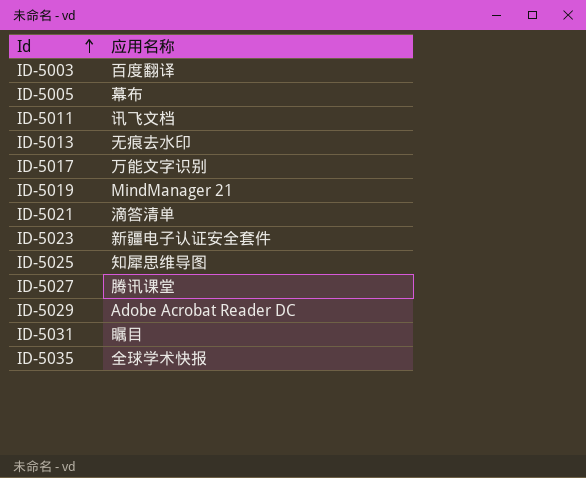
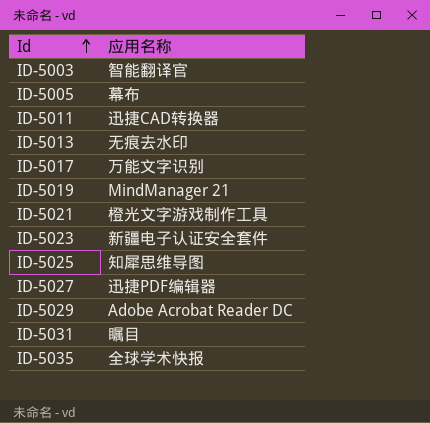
ID-5003 | 应用名称: 百度翻译 -> 智能翻译官
ID-5011 | 应用名称: 讯飞文档 -> 迅捷CAD转换器
ID-5021 | 应用名称: 滴答清单 -> 橙光文字游戏制作工具
ID-5027 | 应用名称: 腾讯课堂 -> 迅捷PDF编辑器

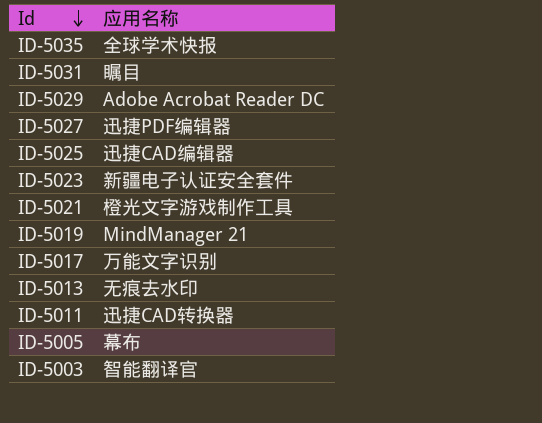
row order: Id ascending -> Id descending
ID-5025 | 应用名称: 知犀思维导图 -> 迅捷CAD编辑器

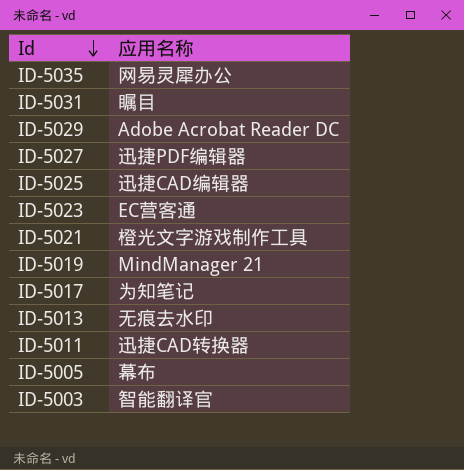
ID-5035 | 应用名称: 全球学术快报 -> 网易灵犀办公
ID-5023 | 应用名称: 新疆电子认证安全套件 -> EC营客通
ID-5017 | 应用名称: 万能文字识别 -> 为知笔记

